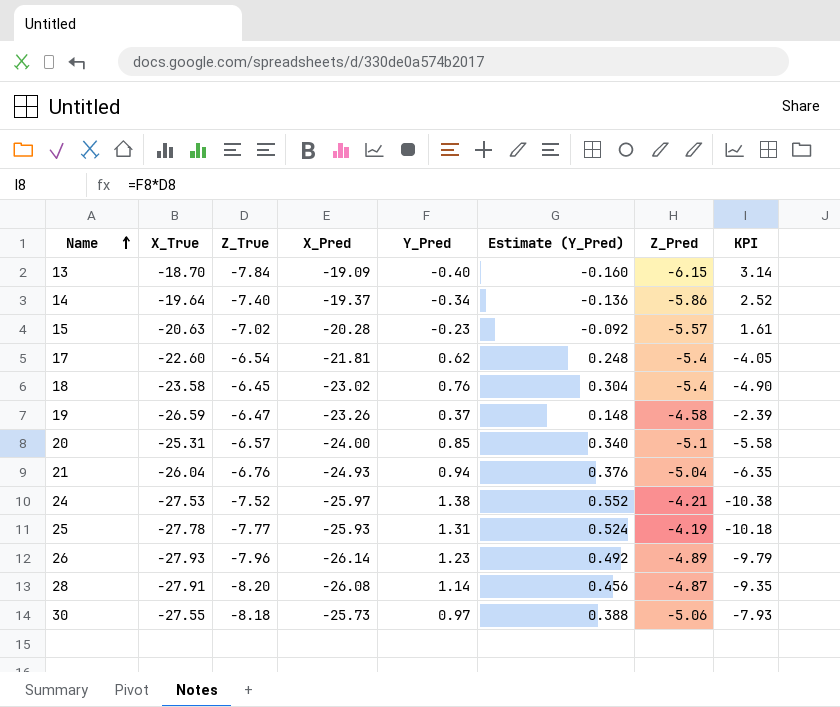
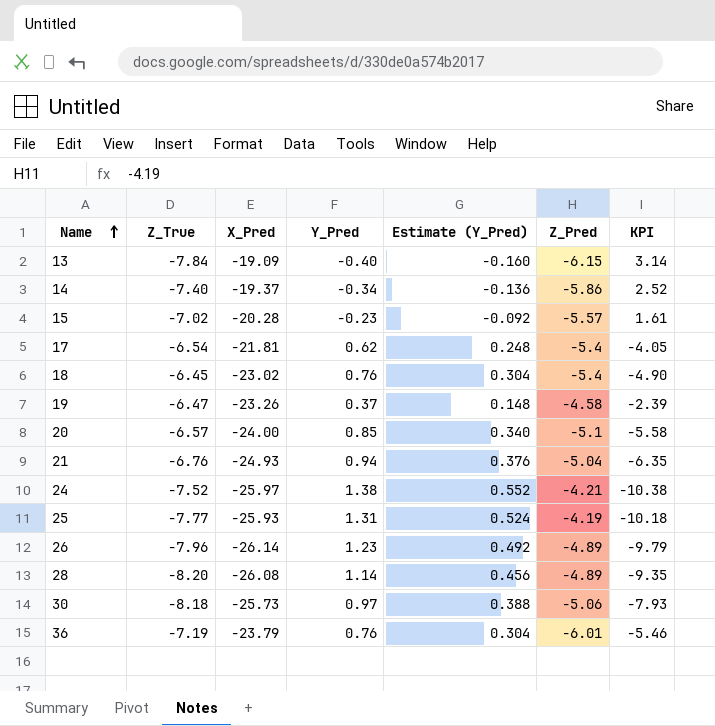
column X_True | position: 2 -> none
28 | Z_Pred: -4.87 -> -4.89
row 36: none -> -7.19 | -23.79 | 0.76 | 0.304 | -6.01 | -5.46

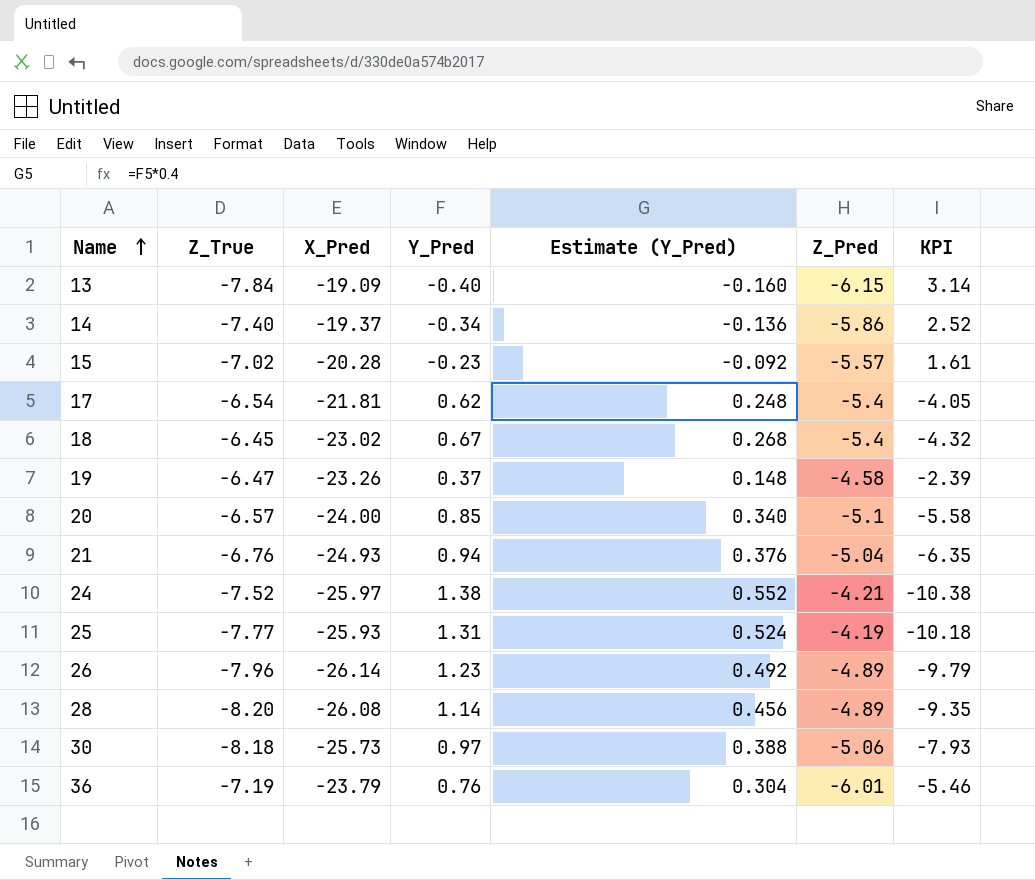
18 | Y_Pred: 0.76 -> 0.67
18 | Estimate (Y_Pred): 0.304 -> 0.268
18 | KPI: -4.90 -> -4.32

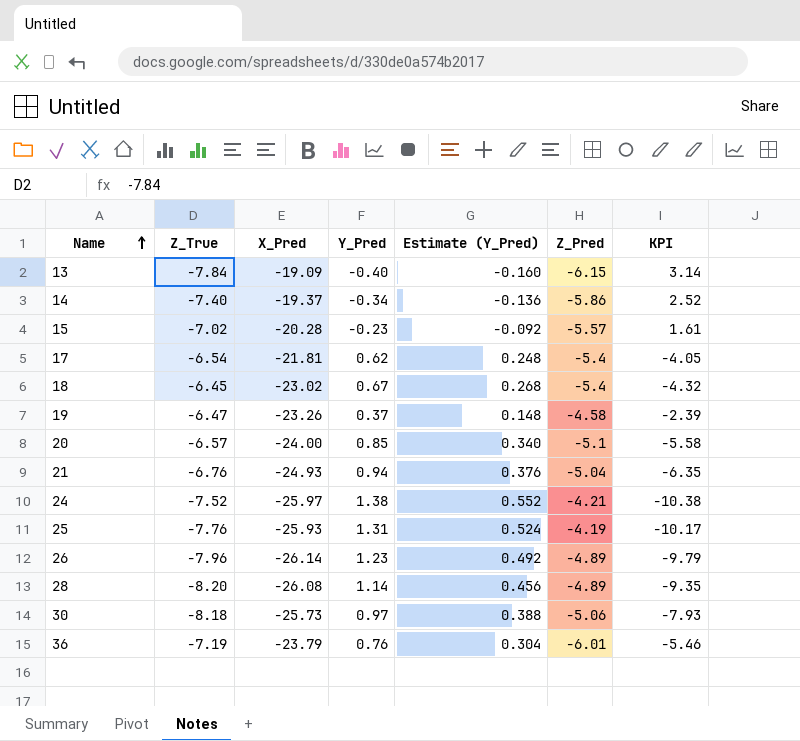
25 | Z_True: -7.77 -> -7.76
25 | KPI: -10.18 -> -10.17

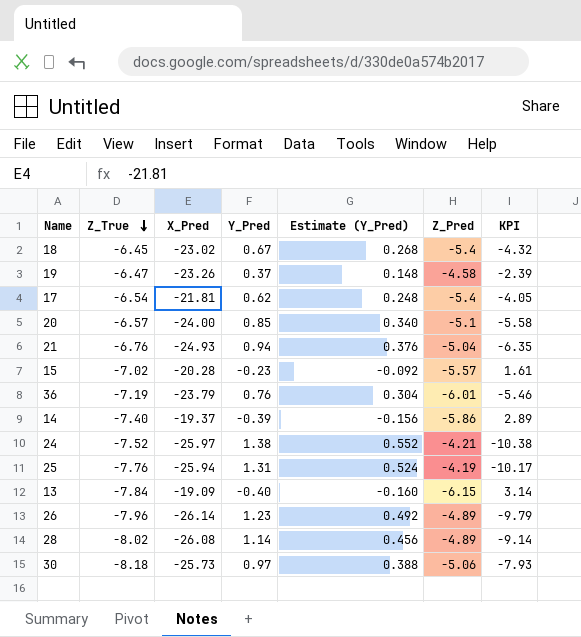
row order: Name ascending -> Z_True descending
14 | Y_Pred: -0.34 -> -0.39
14 | Estimate (Y_Pred): -0.136 -> -0.156
14 | KPI: 2.52 -> 2.89
25 | X_Pred: -25.93 -> -25.94
28 | Z_True: -8.20 -> -8.02
28 | KPI: -9.35 -> -9.14

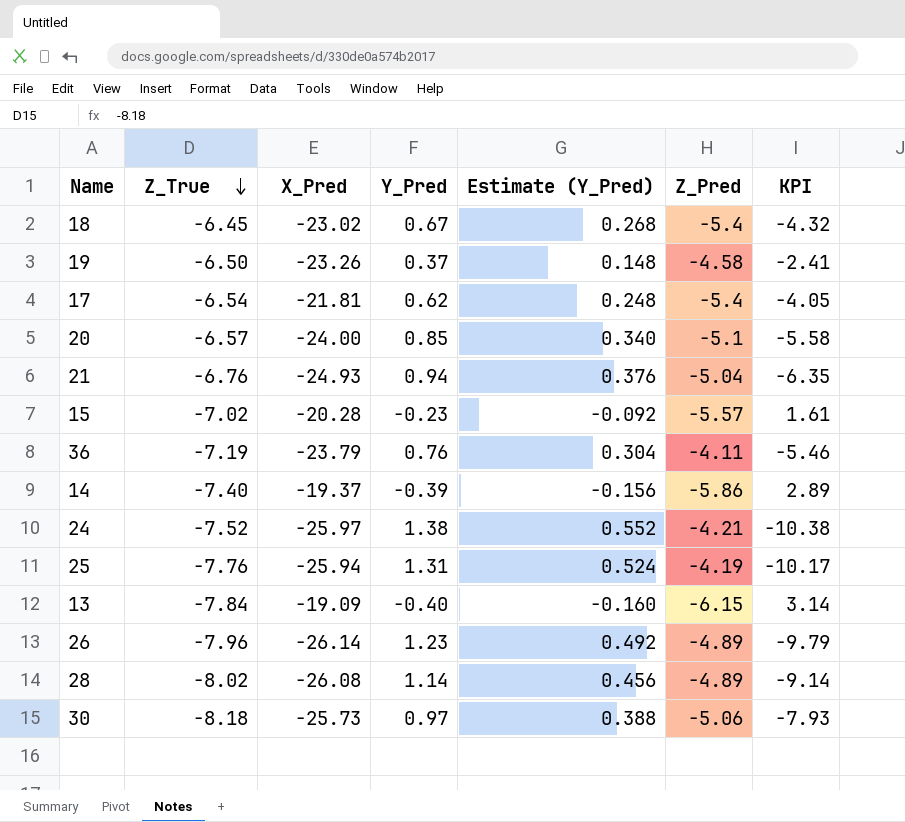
19 | Z_True: -6.47 -> -6.50
19 | KPI: -2.39 -> -2.41
36 | Z_Pred: -6.01 -> -4.11

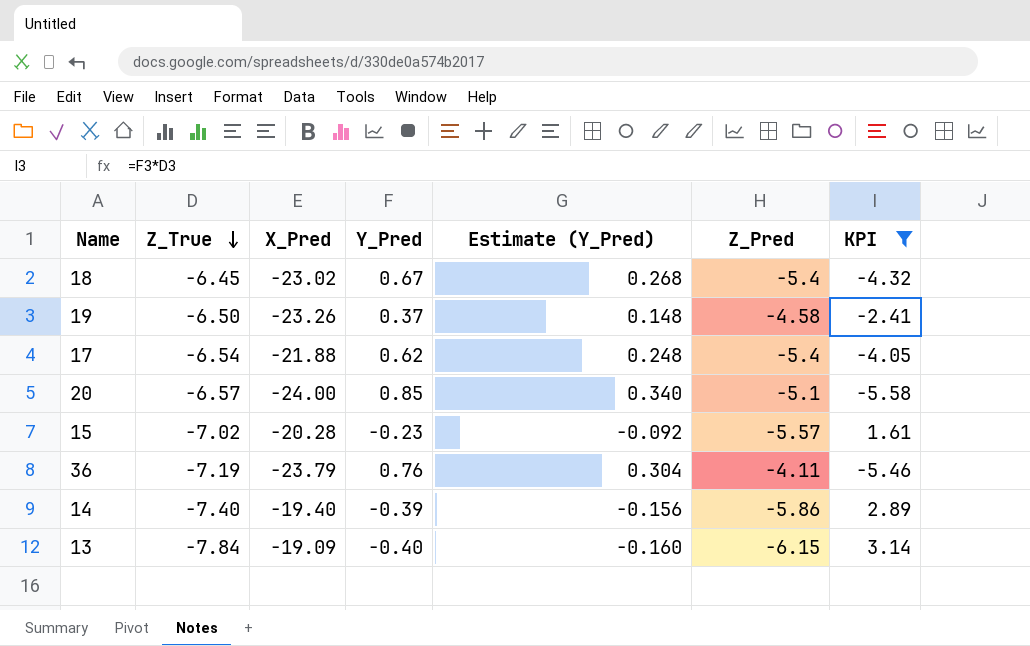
filter: none -> KPI >= -5.58
17 | X_Pred: -21.81 -> -21.88
14 | X_Pred: -19.37 -> -19.40

